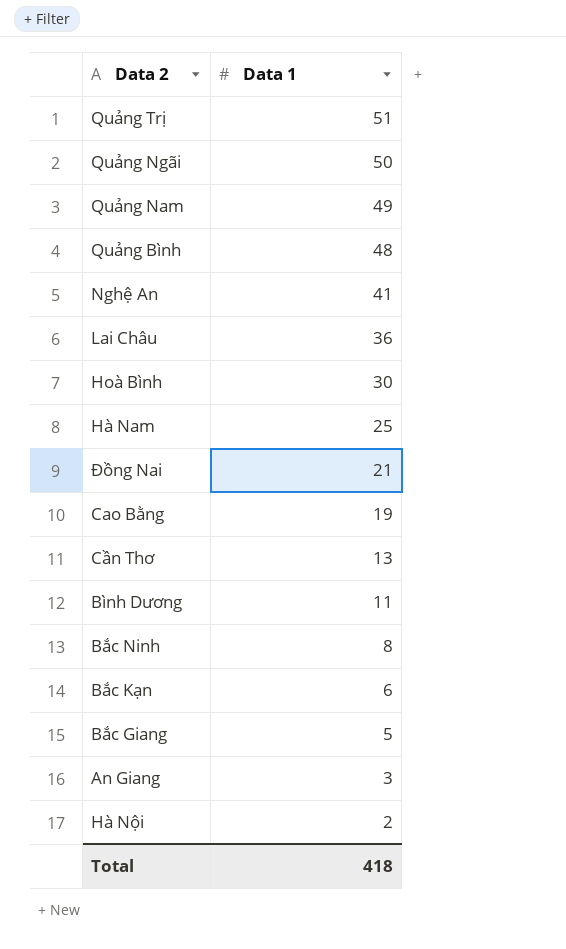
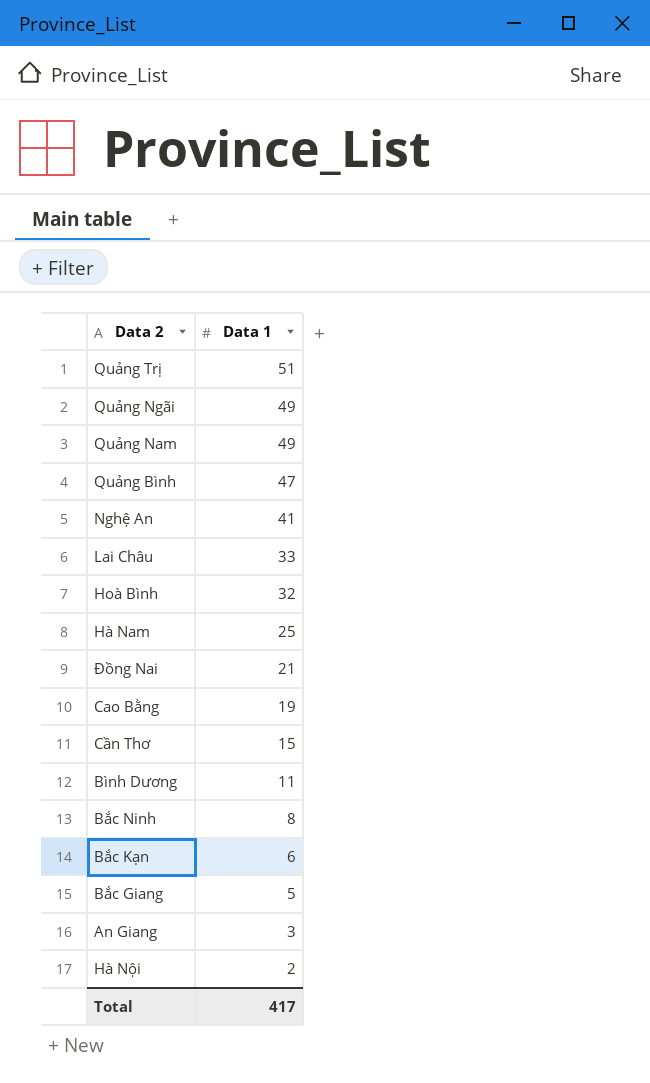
Quảng Ngãi | Data 1: 50 -> 49
Quảng Bình | Data 1: 48 -> 47
Lai Châu | Data 1: 36 -> 33
Hoà Bình | Data 1: 30 -> 32
Cần Thơ | Data 1: 13 -> 15
Total | Data 1: 418 -> 417

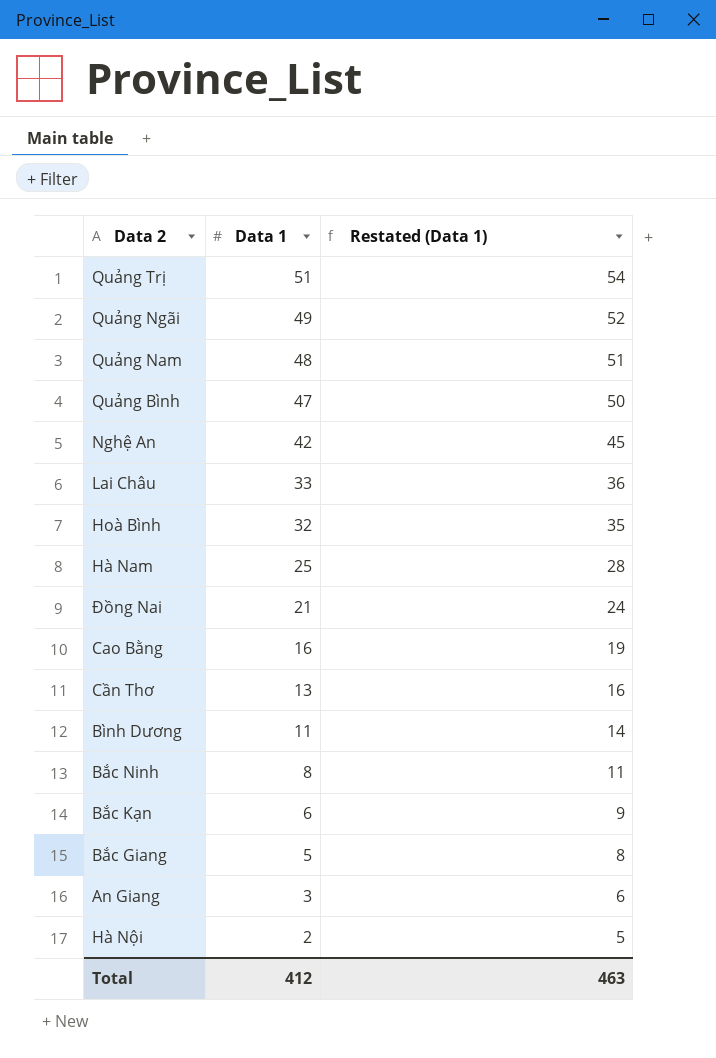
column Restated (Data 1) | formula: none -> [Data 1] + 3
Quảng Nam | Data 1: 49 -> 48
Nghệ An | Data 1: 41 -> 42
Cao Bằng | Data 1: 19 -> 16
Cần Thơ | Data 1: 15 -> 13
Total | Data 1: 417 -> 412

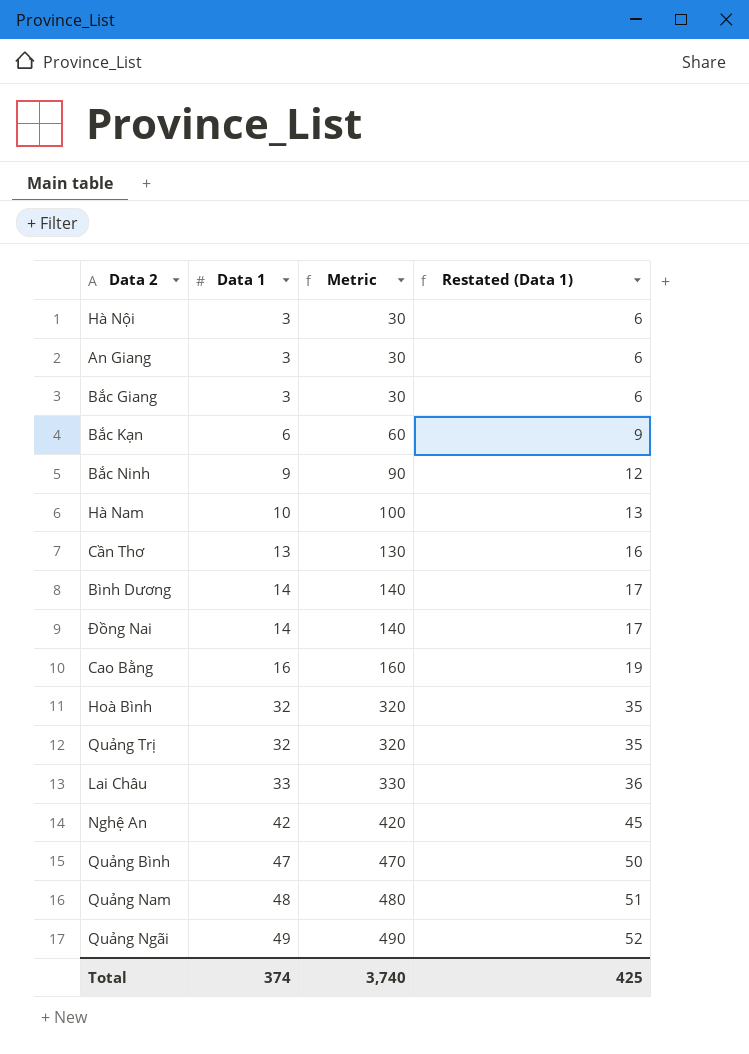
row order: Data 1 descending -> Data 1 ascending
column Metric | formula: none -> [Data 1] * 10
Hà Nội | Data 1: 2 -> 3
Hà Nội | Restated (Data 1): 5 -> 6
Bắc Giang | Data 1: 5 -> 3
Bắc Giang | Restated (Data 1): 8 -> 6
Bắc Ninh | Data 1: 8 -> 9
Bắc Ninh | Restated (Data 1): 11 -> 12
Hà Nam | Data 1: 25 -> 10
Hà Nam | Restated (Data 1): 28 -> 13
Bình Dương | Data 1: 11 -> 14
Bình Dương | Restated (Data 1): 14 -> 17
Đồng Nai | Data 1: 21 -> 14
Đồng Nai | Restated (Data 1): 24 -> 17
Quảng Trị | Data 1: 51 -> 32
Quảng Trị | Restated (Data 1): 54 -> 35
Total | Data 1: 412 -> 374
Total | Restated (Data 1): 463 -> 425

